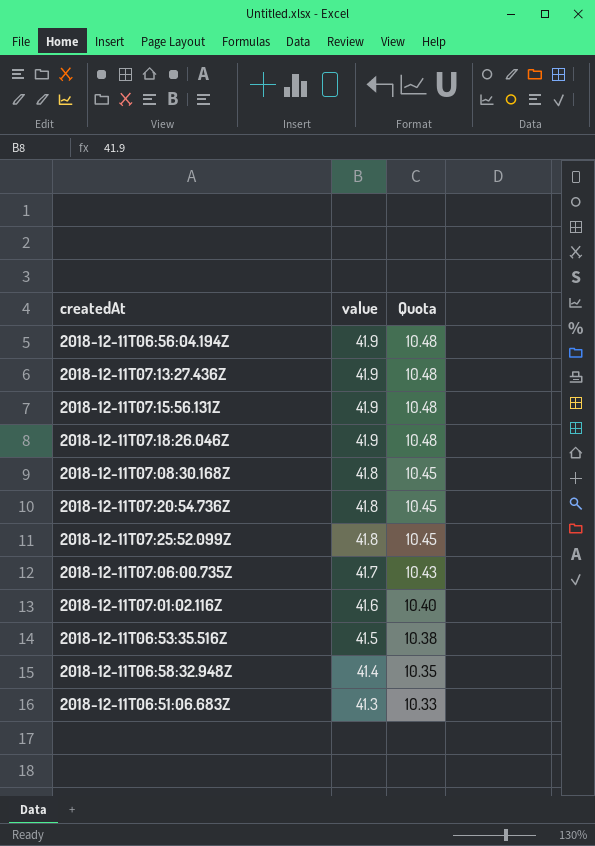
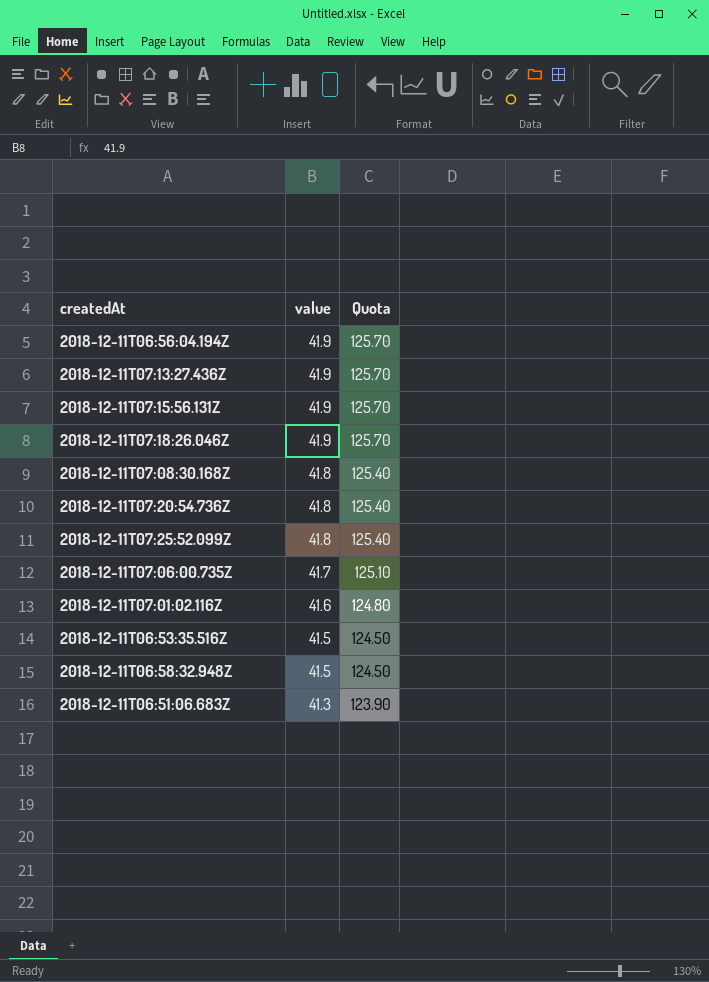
column Quota | formula: [value] * 0.25 -> [value] * 3
2018-12-11T06:58:32.948Z | value: 41.4 -> 41.5

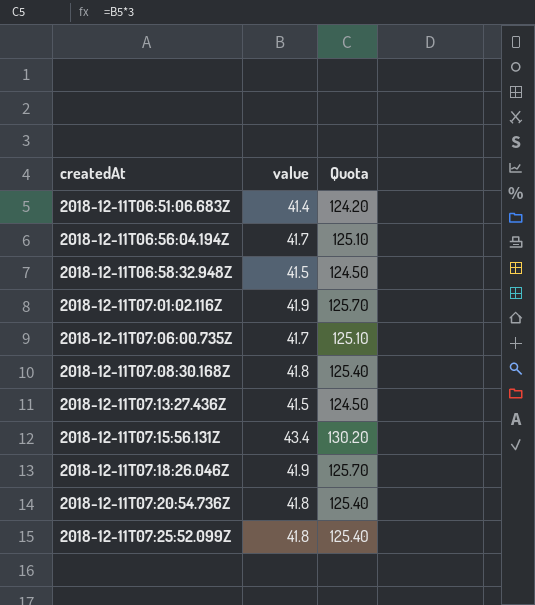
row order: value descending -> createdAt ascending
row 2018-12-11T06:53:35.516Z: 41.5 | 124.50 -> none
2018-12-11T06:51:06.683Z | value: 41.3 -> 41.4
2018-12-11T06:51:06.683Z | Quota: 123.90 -> 124.20
2018-12-11T06:56:04.194Z | value: 41.9 -> 41.7
2018-12-11T06:56:04.194Z | Quota: 125.70 -> 125.10
2018-12-11T07:01:02.116Z | value: 41.6 -> 41.9
2018-12-11T07:01:02.116Z | Quota: 124.80 -> 125.70
2018-12-11T07:13:27.436Z | value: 41.9 -> 41.5
2018-12-11T07:13:27.436Z | Quota: 125.70 -> 124.50
2018-12-11T07:15:56.131Z | value: 41.9 -> 43.4
2018-12-11T07:15:56.131Z | Quota: 125.70 -> 130.20

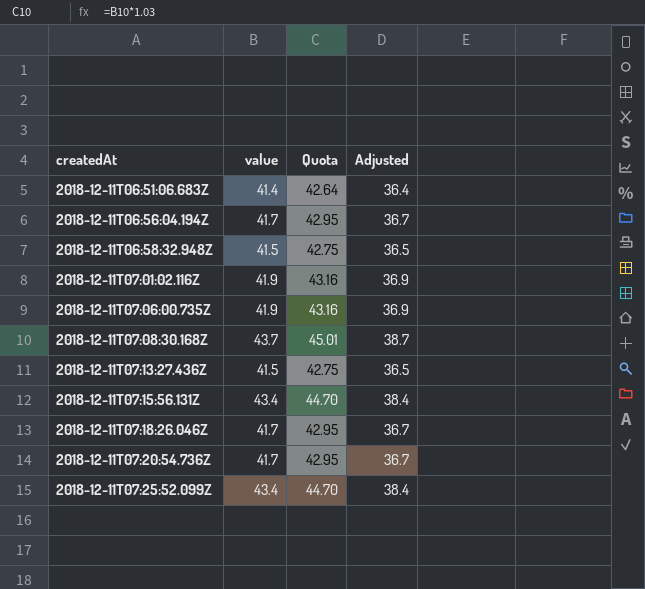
column Quota | formula: [value] * 3 -> [value] * 1.03
column Adjusted | formula: none -> [value] - 5
2018-12-11T07:06:00.735Z | value: 41.7 -> 41.9
2018-12-11T07:08:30.168Z | value: 41.8 -> 43.7
2018-12-11T07:18:26.046Z | value: 41.9 -> 41.7
2018-12-11T07:20:54.736Z | value: 41.8 -> 41.7
2018-12-11T07:25:52.099Z | value: 41.8 -> 43.4

